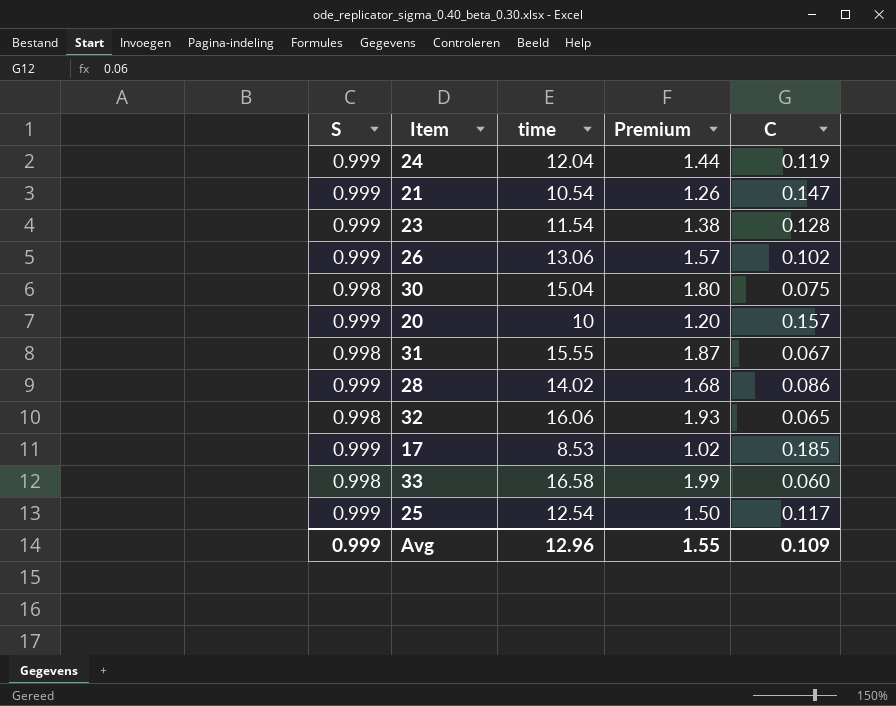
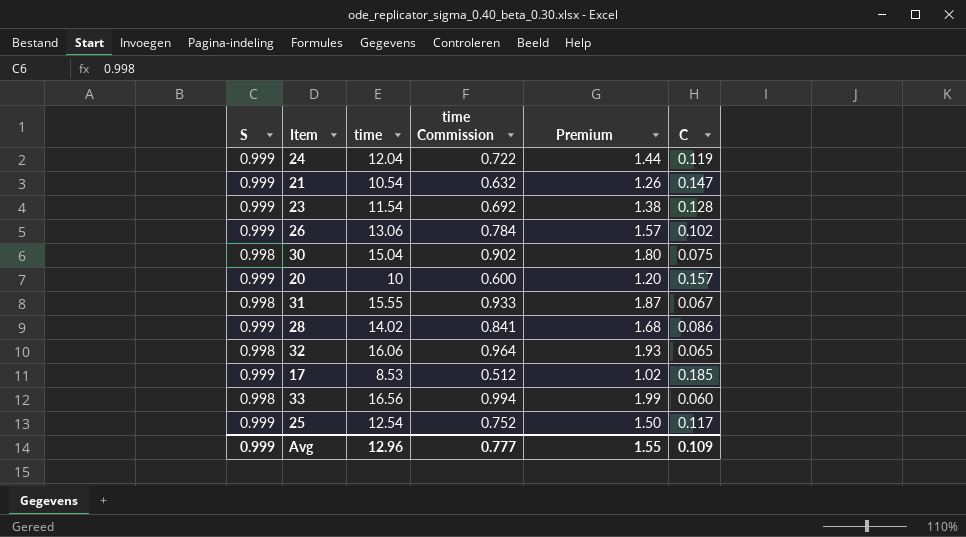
column time Commission | formula: none -> [time] * 0.06
33 | time: 16.58 -> 16.56

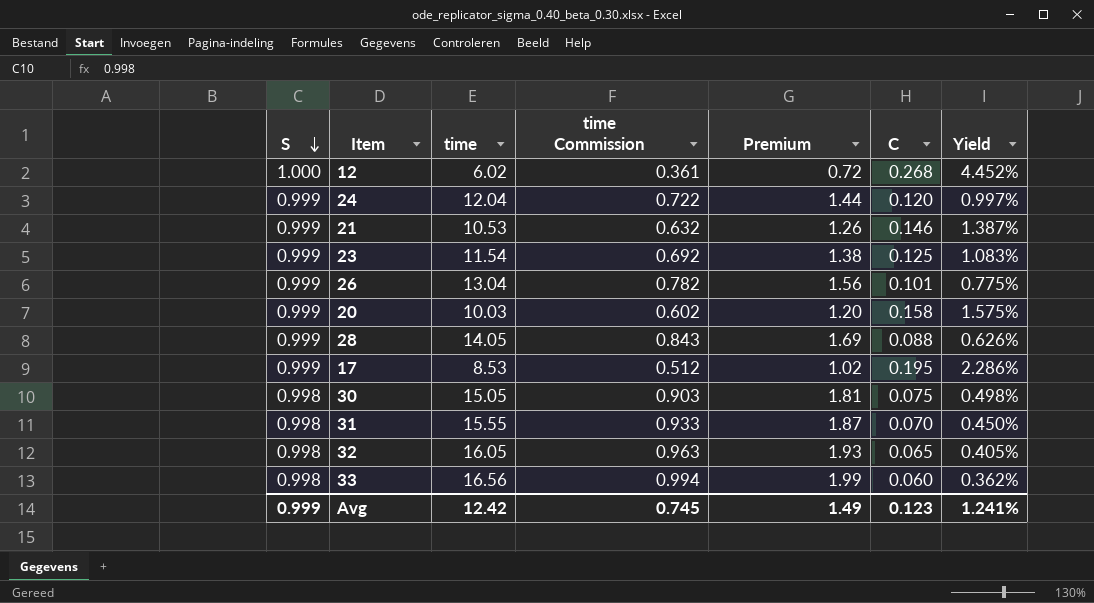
row order: none -> S descending
column Yield | formula: none -> [C] / [time]
row 25: 0.999 | 12.54 | 0.752 | 1.50 | 0.117 -> none
row 12: none -> 1.000 | 6.02 | 0.361 | 0.72 | 0.268 | 4.452%
24 | C: 0.119 -> 0.120
21 | time: 10.54 -> 10.53
21 | C: 0.147 -> 0.146
23 | C: 0.128 -> 0.125
26 | time: 13.06 -> 13.04
26 | time Commission: 0.784 -> 0.782
26 | Premium: 1.57 -> 1.56
26 | C: 0.102 -> 0.101
20 | time: 10 -> 10.03
20 | time Commission: 0.600 -> 0.602
20 | C: 0.157 -> 0.158
28 | time: 14.02 -> 14.05
28 | time Commission: 0.841 -> 0.843
28 | Premium: 1.68 -> 1.69
28 | C: 0.086 -> 0.088
17 | C: 0.185 -> 0.195
30 | time: 15.04 -> 15.05
30 | time Commission: 0.902 -> 0.903
30 | Premium: 1.80 -> 1.81
31 | C: 0.067 -> 0.070
32 | time: 16.06 -> 16.05
32 | time Commission: 0.964 -> 0.963
Avg | time: 12.96 -> 12.42
Avg | time Commission: 0.777 -> 0.745
Avg | Premium: 1.55 -> 1.49
Avg | C: 0.109 -> 0.123

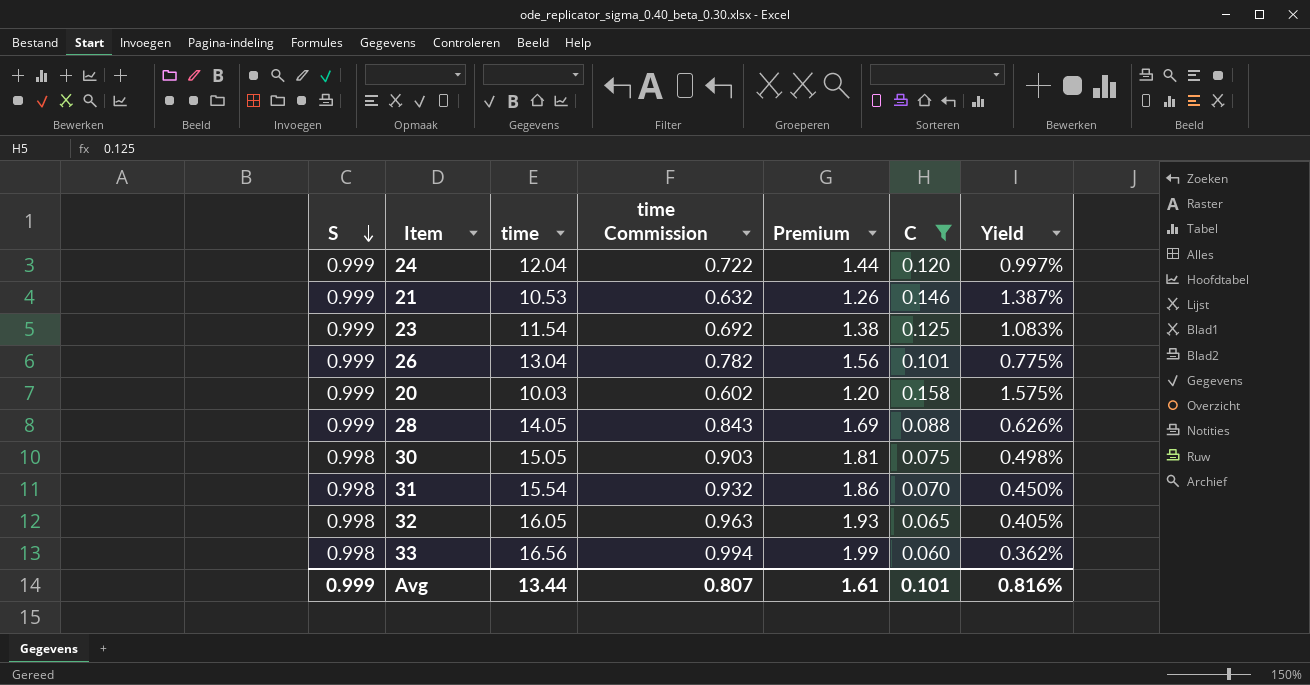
filter: none -> C <= 0.158
31 | time: 15.55 -> 15.54
31 | time Commission: 0.933 -> 0.932
31 | Premium: 1.87 -> 1.86
Avg | time: 12.42 -> 13.44
Avg | time Commission: 0.745 -> 0.807
Avg | Premium: 1.49 -> 1.61
Avg | C: 0.123 -> 0.101
Avg | Yield: 1.241% -> 0.816%

